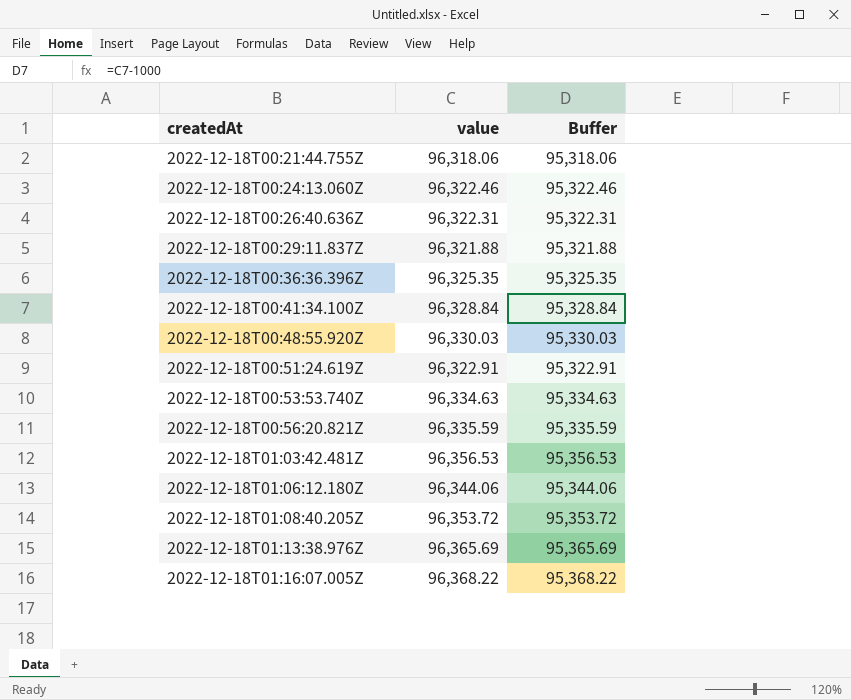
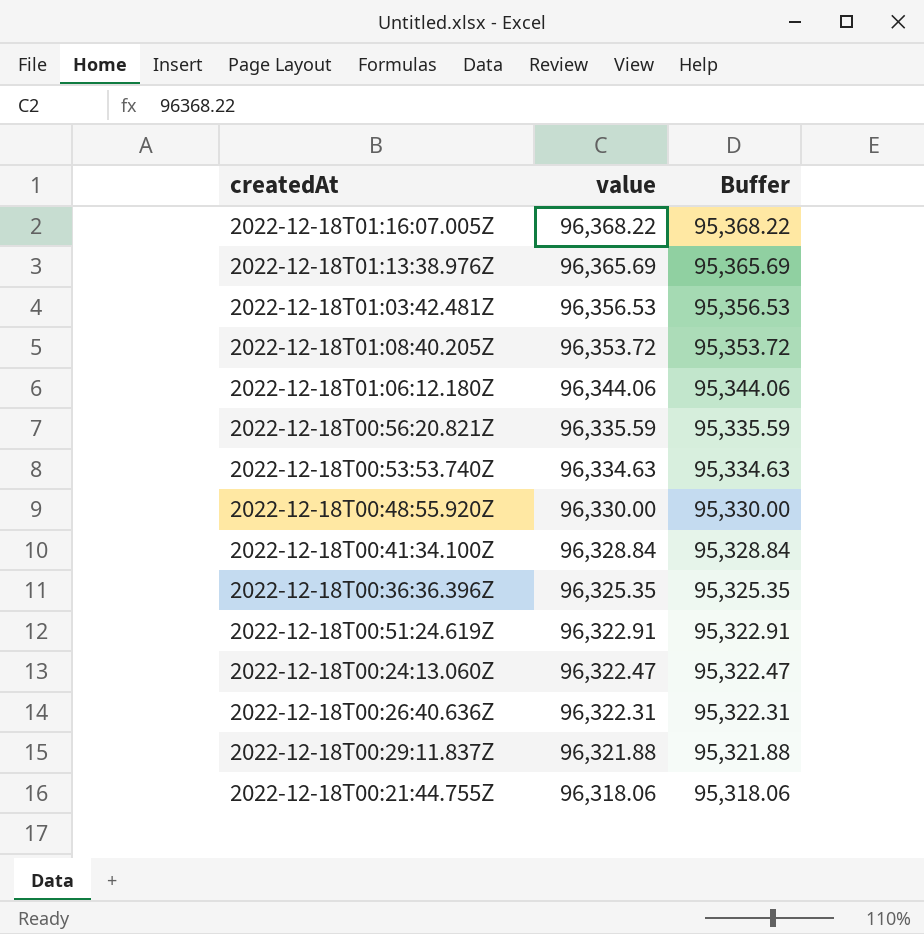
row order: createdAt ascending -> value descending
2022-12-18T00:48:55.920Z | value: 96,330.03 -> 96,330.00
2022-12-18T00:48:55.920Z | Buffer: 95,330.03 -> 95,330.00
2022-12-18T00:24:13.060Z | value: 96,322.46 -> 96,322.47
2022-12-18T00:24:13.060Z | Buffer: 95,322.46 -> 95,322.47

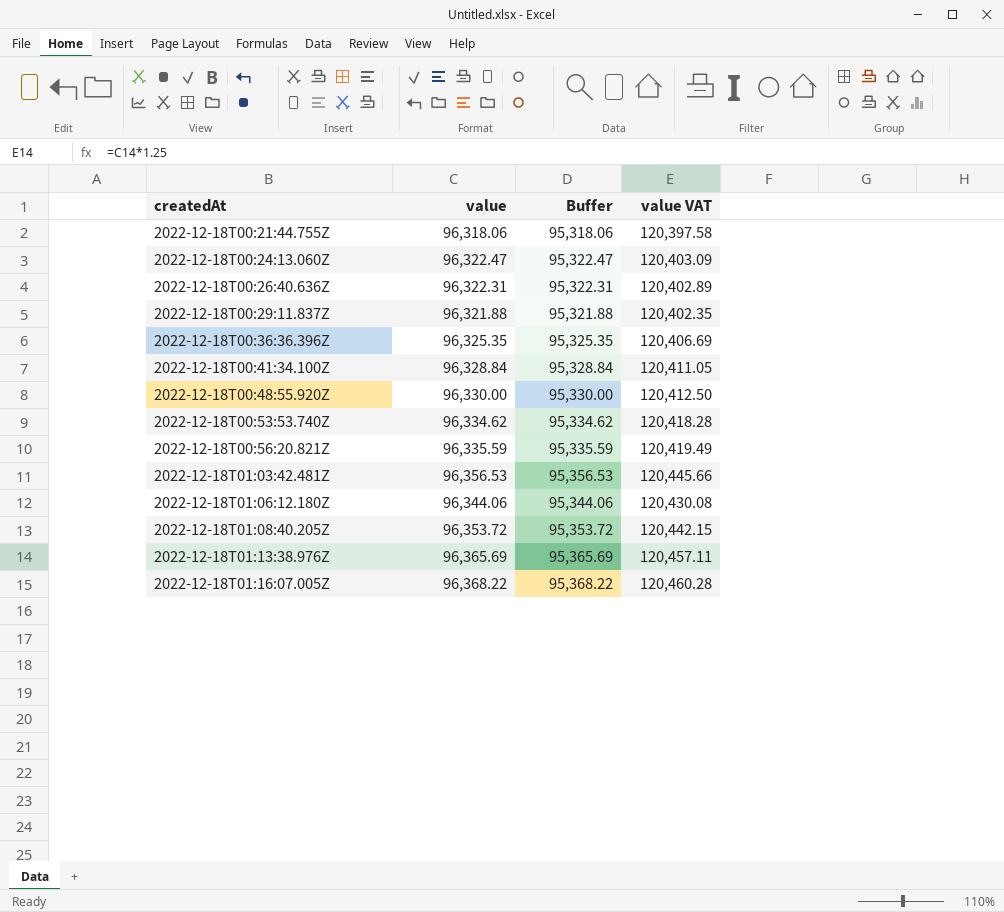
row order: value descending -> createdAt ascending
column value VAT | formula: none -> [value] * 1.25
row 2022-12-18T00:51:24.619Z: 96,322.91 | 95,322.91 -> none
2022-12-18T00:53:53.740Z | value: 96,334.63 -> 96,334.62
2022-12-18T00:53:53.740Z | Buffer: 95,334.63 -> 95,334.62

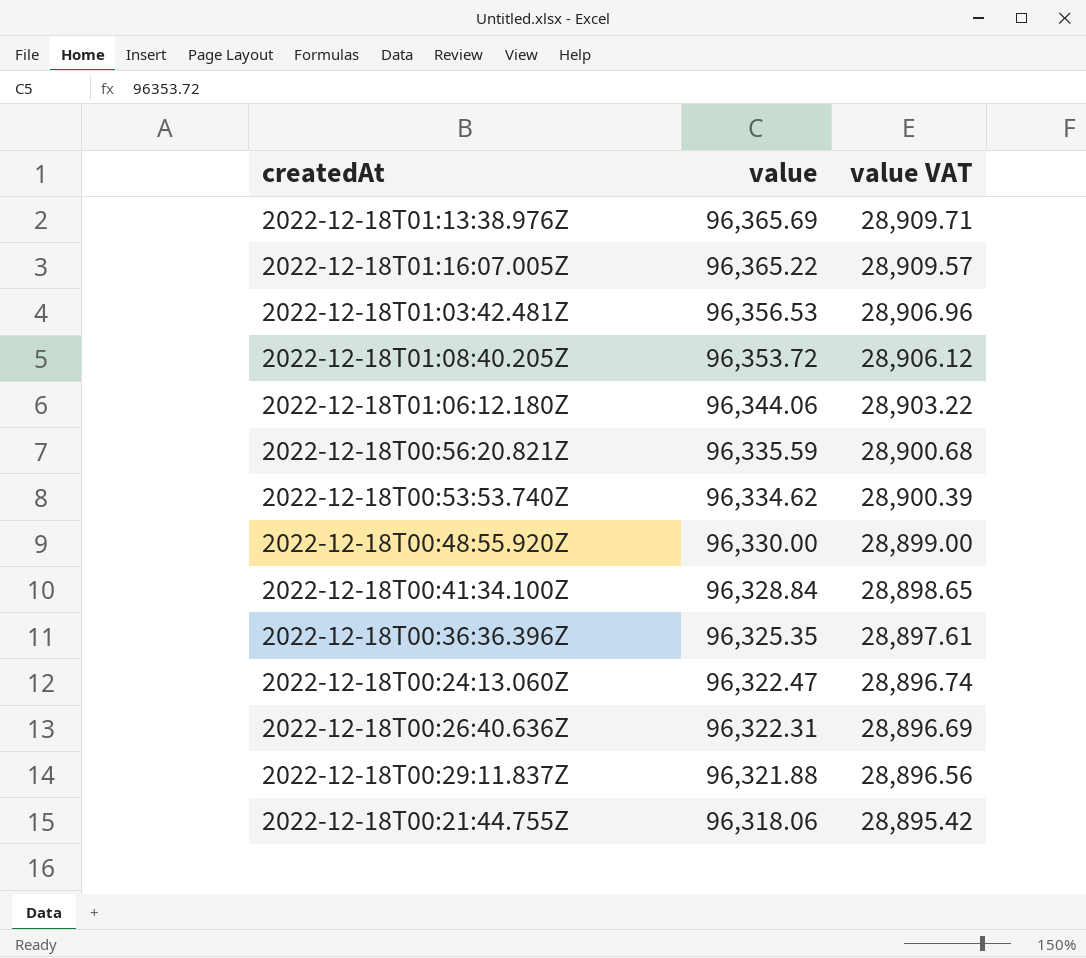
row order: createdAt ascending -> value descending
column Buffer | formula: [value] - 1000 -> none
column value VAT | formula: [value] * 1.25 -> [value] * 0.3
2022-12-18T01:16:07.005Z | value: 96,368.22 -> 96,365.22

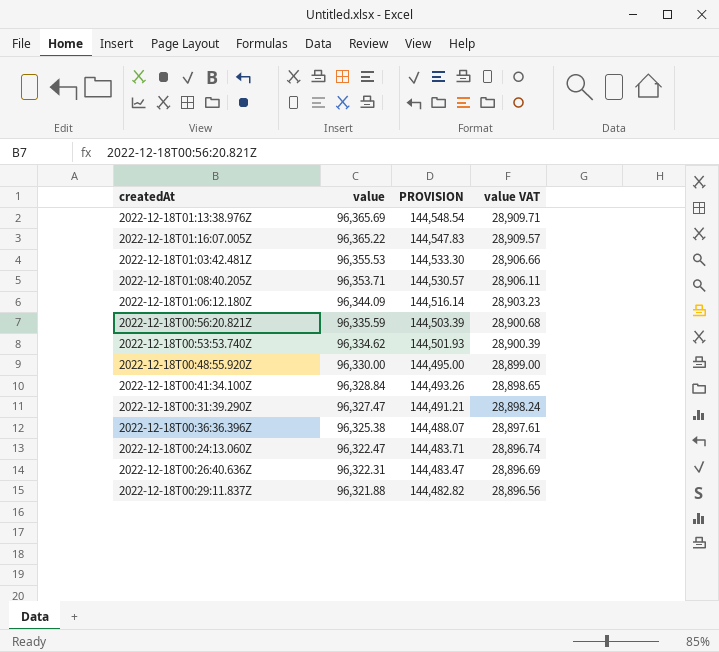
column PROVISION | formula: none -> [value] * 1.5
row 2022-12-18T00:21:44.755Z: 96,318.06 | 28,895.42 -> none
2022-12-18T01:03:42.481Z | value: 96,356.53 -> 96,355.53
2022-12-18T01:03:42.481Z | value VAT: 28,906.96 -> 28,906.66
2022-12-18T01:08:40.205Z | value: 96,353.72 -> 96,353.71
2022-12-18T01:08:40.205Z | value VAT: 28,906.12 -> 28,906.11
2022-12-18T01:06:12.180Z | value: 96,344.06 -> 96,344.09
2022-12-18T01:06:12.180Z | value VAT: 28,903.22 -> 28,903.23
row 2022-12-18T00:31:39.290Z: none -> 96,327.47 | 144,491.21 | 28,898.24
2022-12-18T00:36:36.396Z | value: 96,325.35 -> 96,325.38

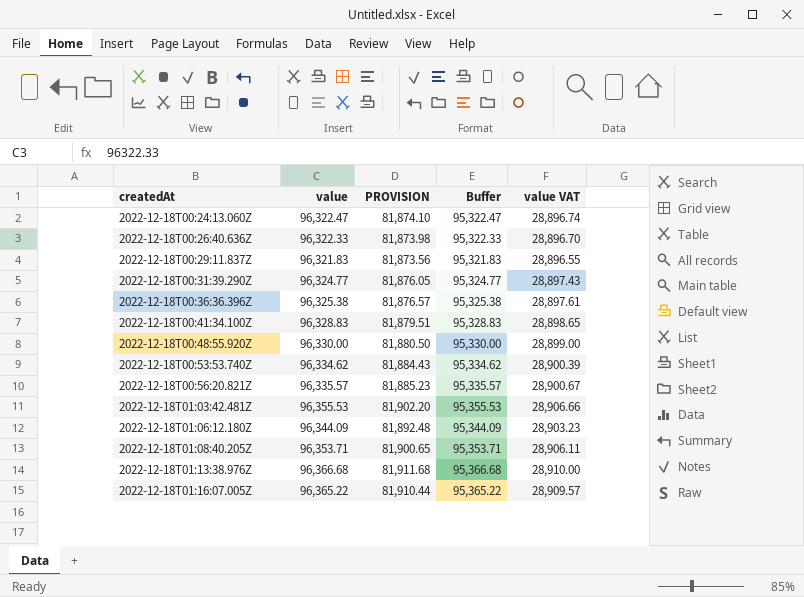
row order: value descending -> createdAt ascending
column PROVISION | formula: [value] * 1.5 -> [value] * 0.85
column Buffer | formula: none -> [value] - 1000
2022-12-18T00:26:40.636Z | value: 96,322.31 -> 96,322.33
2022-12-18T00:26:40.636Z | value VAT: 28,896.69 -> 28,896.70
2022-12-18T00:29:11.837Z | value: 96,321.88 -> 96,321.83
2022-12-18T00:29:11.837Z | value VAT: 28,896.56 -> 28,896.55
2022-12-18T00:31:39.290Z | value: 96,327.47 -> 96,324.77
2022-12-18T00:31:39.290Z | value VAT: 28,898.24 -> 28,897.43
2022-12-18T00:41:34.100Z | value: 96,328.84 -> 96,328.83
2022-12-18T00:56:20.821Z | value: 96,335.59 -> 96,335.57
2022-12-18T00:56:20.821Z | value VAT: 28,900.68 -> 28,900.67
2022-12-18T01:13:38.976Z | value: 96,365.69 -> 96,366.68
2022-12-18T01:13:38.976Z | value VAT: 28,909.71 -> 28,910.00

